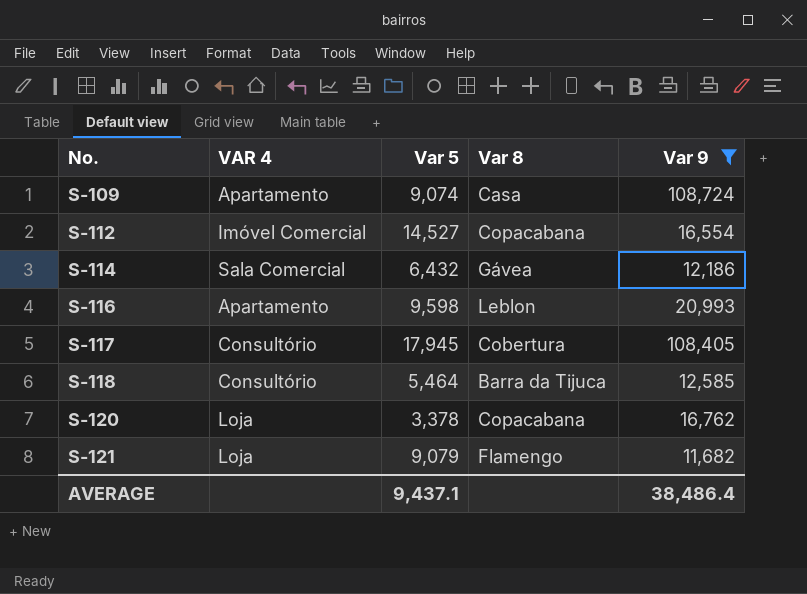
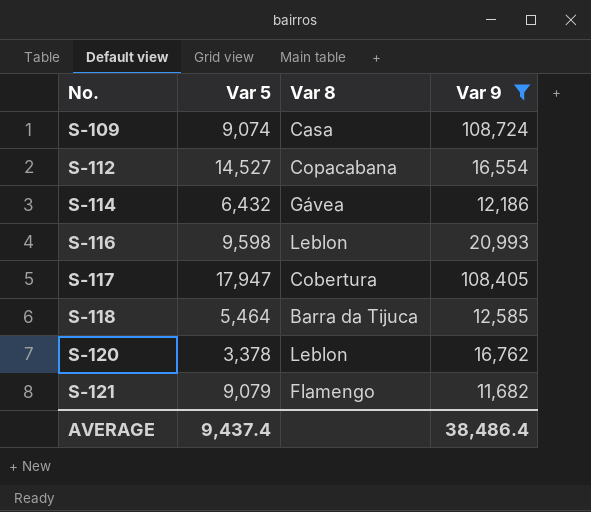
column VAR 4 | position: 2 -> none
S-117 | Var 5: 17,945 -> 17,947
S-120 | Var 8: Copacabana -> Leblon
AVERAGE | Var 5: 9,437.1 -> 9,437.4

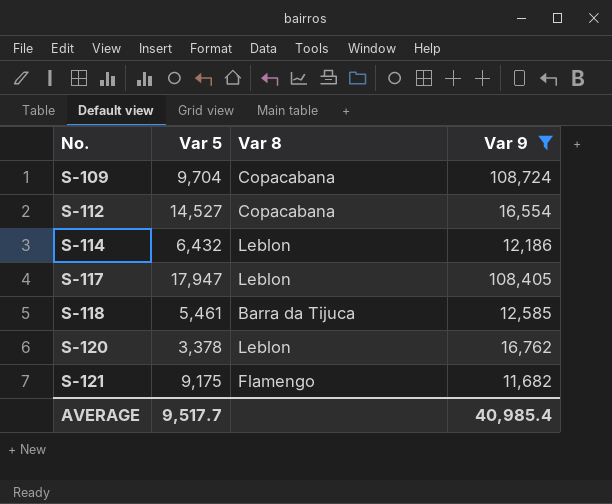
row S-116: 9,598 | Leblon | 20,993 -> none
S-109 | Var 5: 9,074 -> 9,704
S-109 | Var 8: Casa -> Copacabana
S-114 | Var 8: Gávea -> Leblon
S-117 | Var 8: Cobertura -> Leblon
S-118 | Var 5: 5,464 -> 5,461
S-121 | Var 5: 9,079 -> 9,175
AVERAGE | Var 5: 9,437.4 -> 9,517.7
AVERAGE | Var 9: 38,486.4 -> 40,985.4

